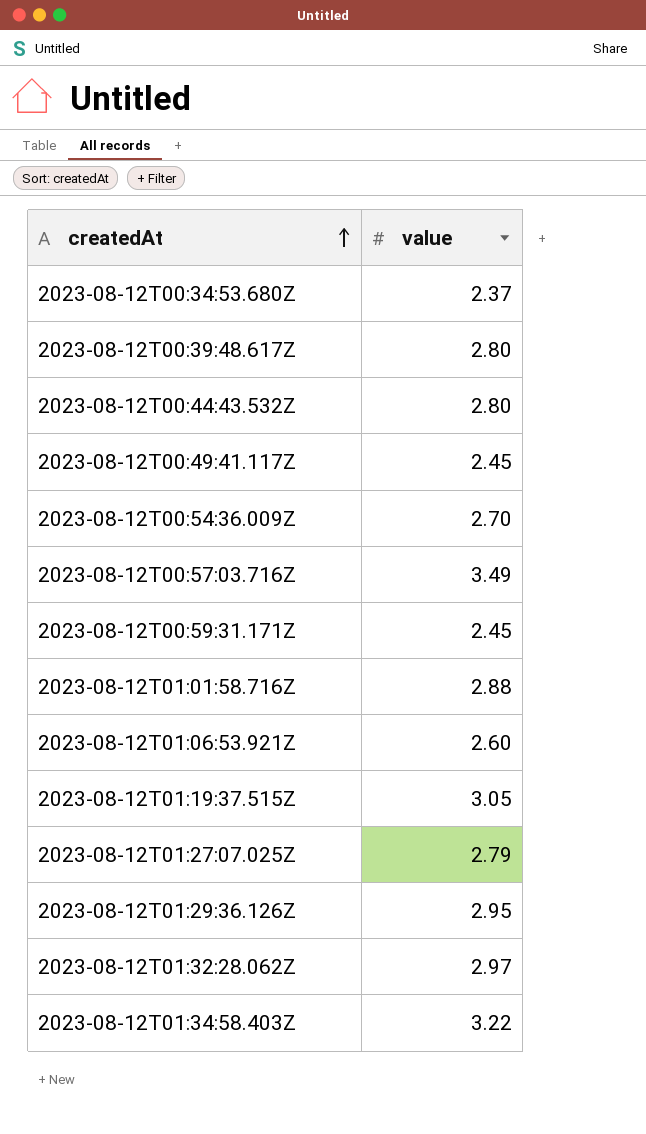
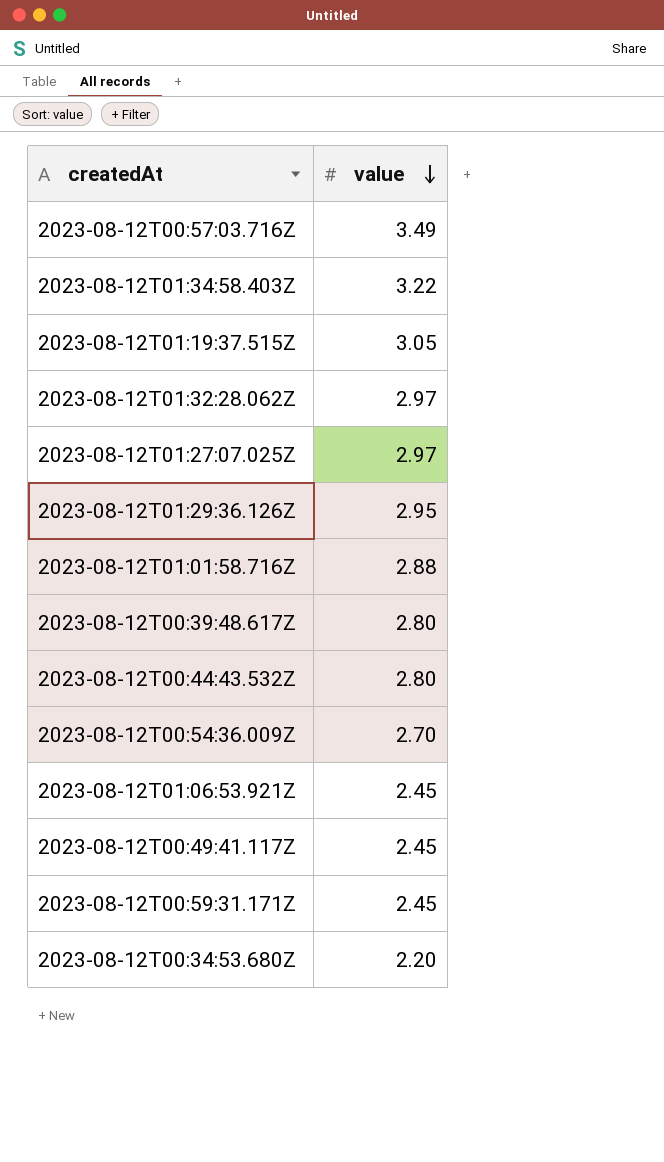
row order: createdAt ascending -> value descending
2023-08-12T01:27:07.025Z | value: 2.79 -> 2.97
2023-08-12T01:06:53.921Z | value: 2.60 -> 2.45
2023-08-12T00:34:53.680Z | value: 2.37 -> 2.20

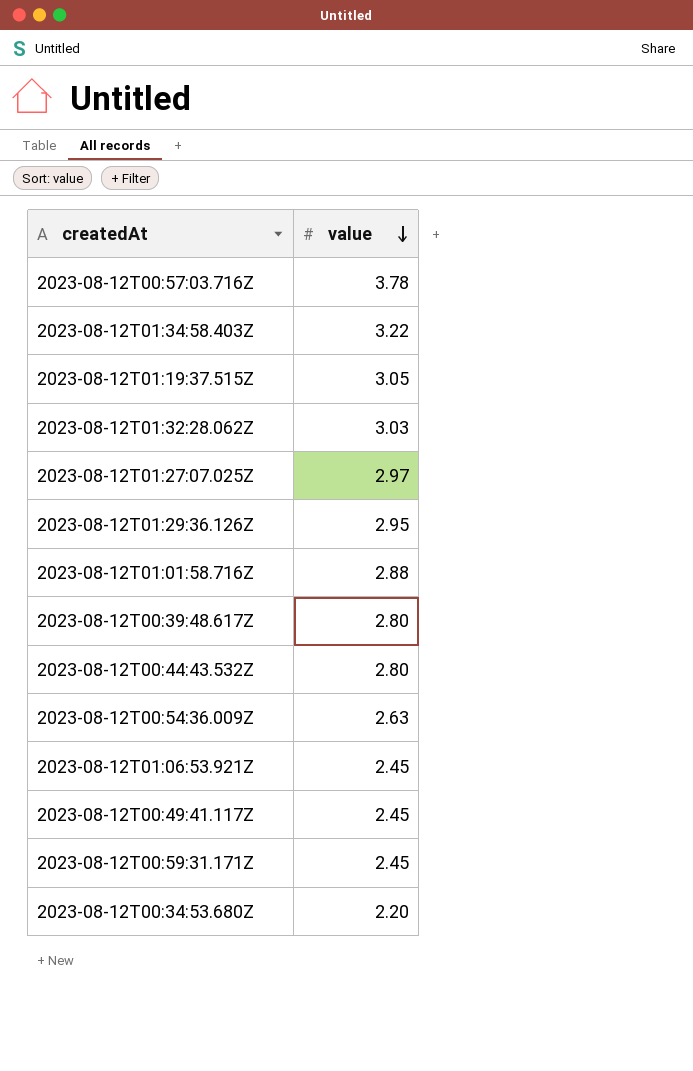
2023-08-12T00:57:03.716Z | value: 3.49 -> 3.78
2023-08-12T01:32:28.062Z | value: 2.97 -> 3.03
2023-08-12T00:54:36.009Z | value: 2.70 -> 2.63

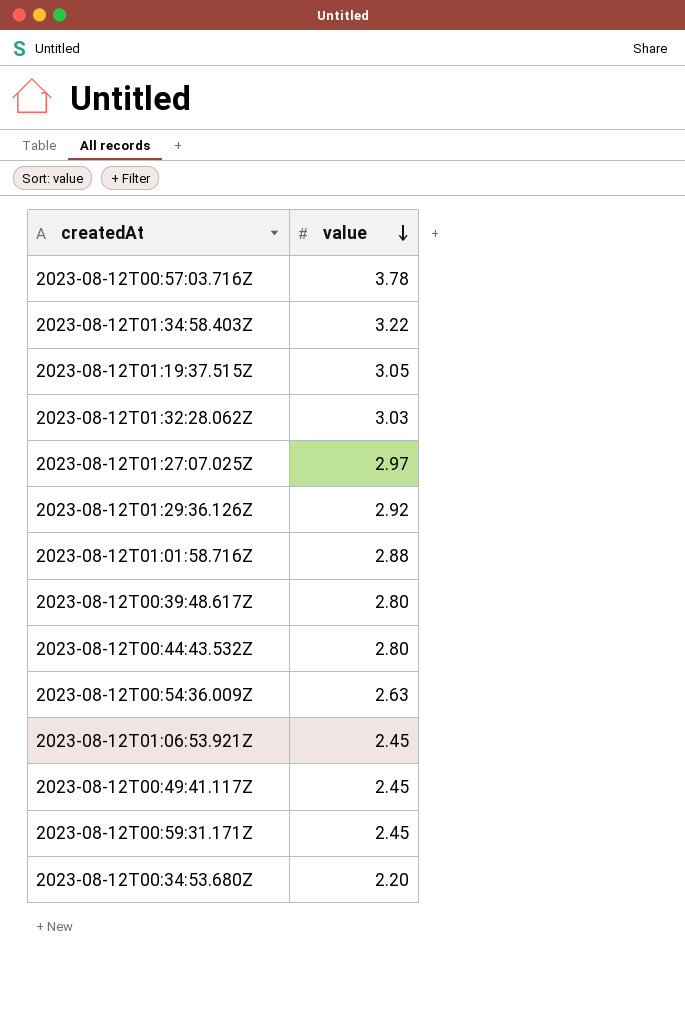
2023-08-12T01:29:36.126Z | value: 2.95 -> 2.92

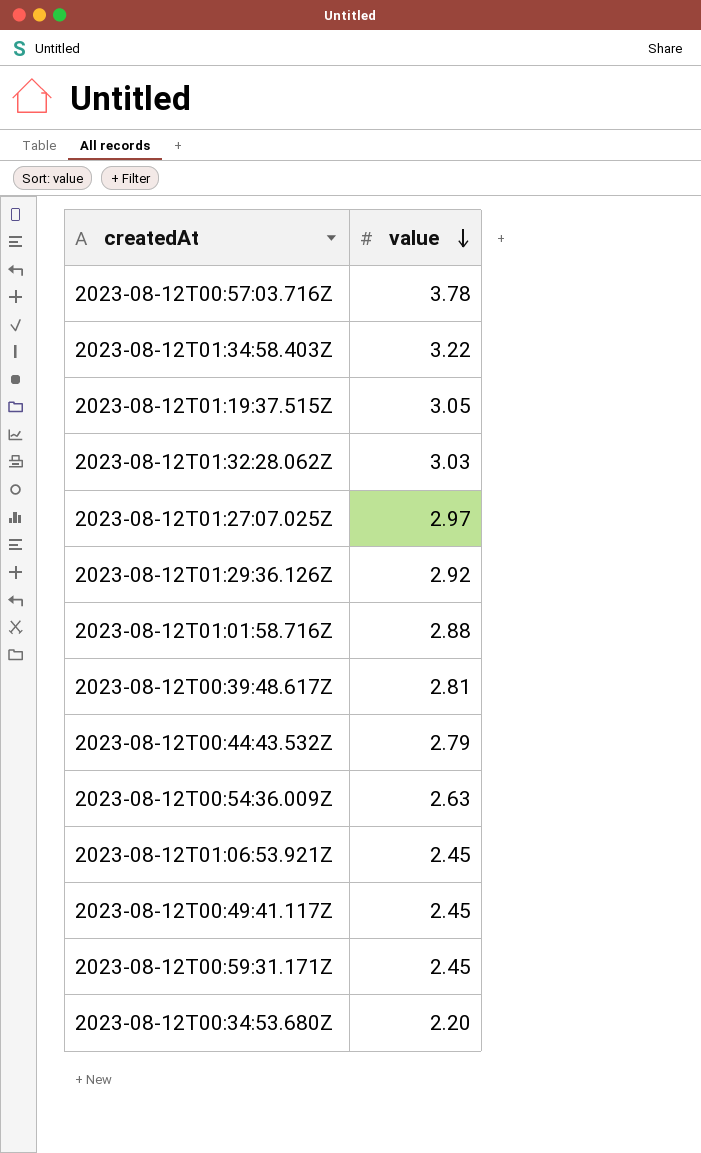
2023-08-12T00:39:48.617Z | value: 2.80 -> 2.81
2023-08-12T00:44:43.532Z | value: 2.80 -> 2.79

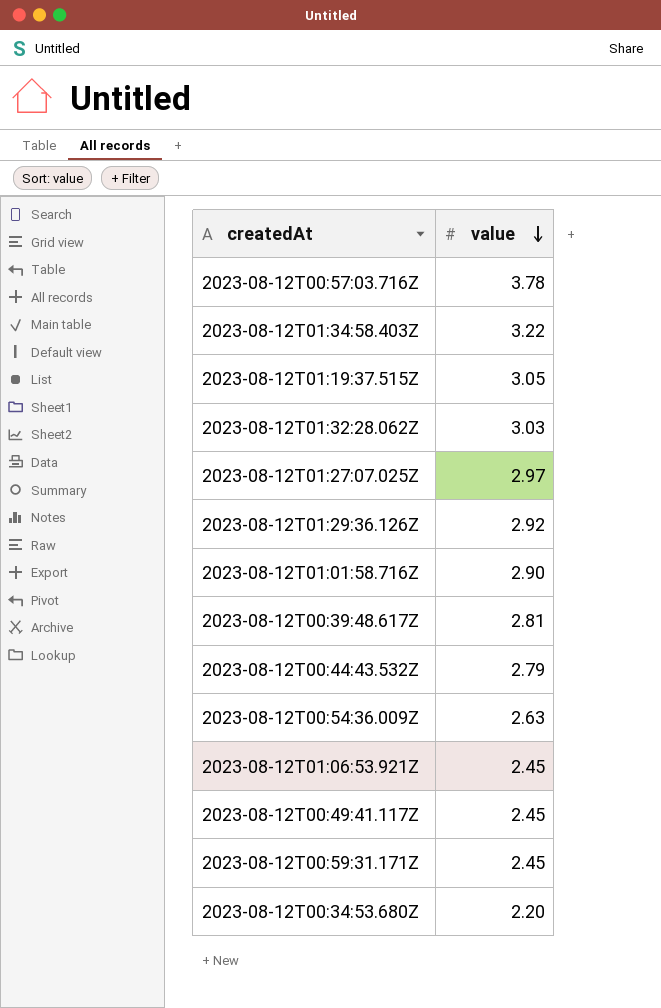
2023-08-12T01:01:58.716Z | value: 2.88 -> 2.90

